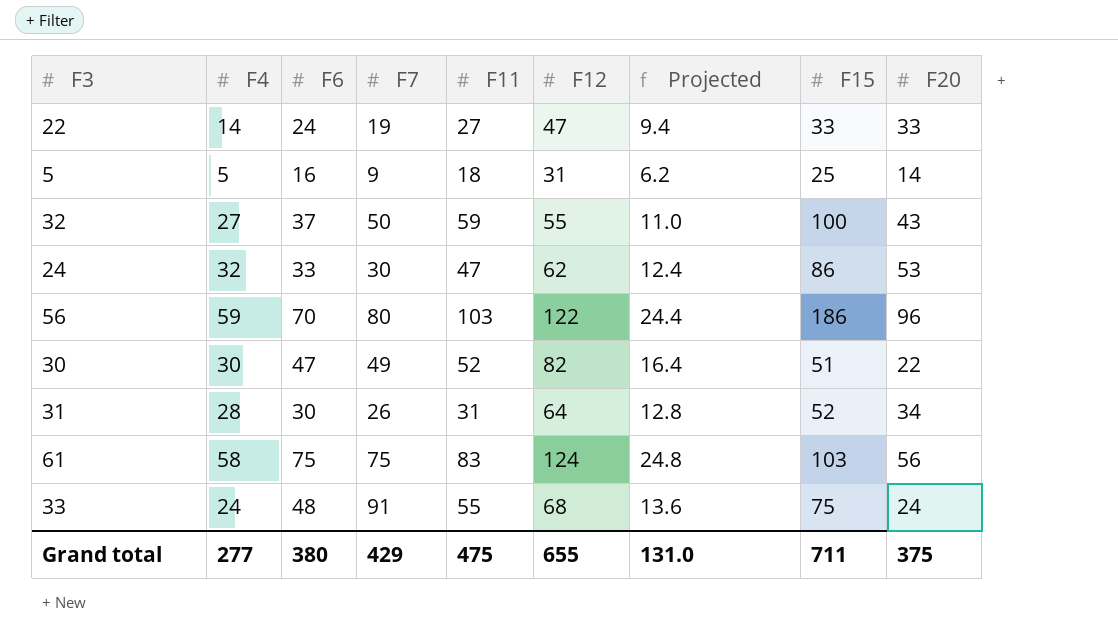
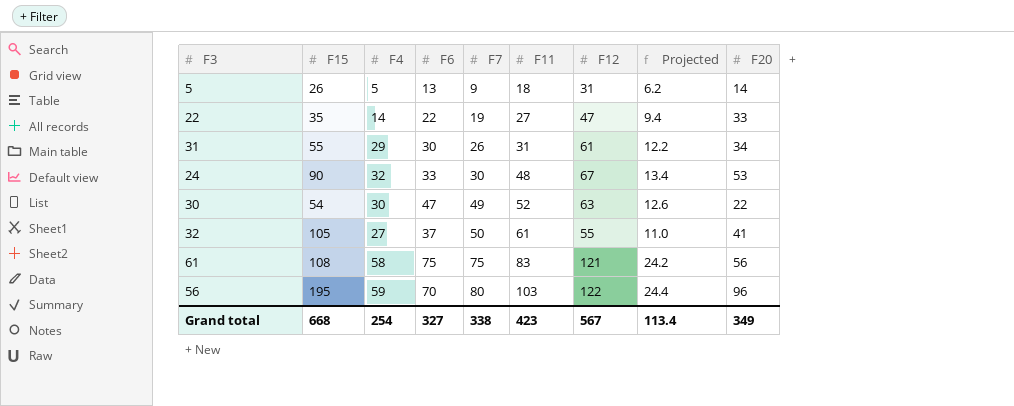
row order: none -> F7 ascending
column F15 | position: 8 -> 2
row 33: 24 | 48 | 91 | 55 | 68 | 13.6 | 75 | 24 -> none
5 | F15: 25 -> 26
5 | F6: 16 -> 13
22 | F15: 33 -> 35
22 | F6: 24 -> 22
31 | F15: 52 -> 55
31 | F4: 28 -> 29
31 | F12: 64 -> 61
31 | Projected: 12.8 -> 12.2
24 | F15: 86 -> 90
24 | F11: 47 -> 48
24 | F12: 62 -> 67
24 | Projected: 12.4 -> 13.4
30 | F15: 51 -> 54
30 | F12: 82 -> 63
30 | Projected: 16.4 -> 12.6
32 | F15: 100 -> 105
32 | F11: 59 -> 61
32 | F20: 43 -> 41
61 | F15: 103 -> 108
61 | F12: 124 -> 121
61 | Projected: 24.8 -> 24.2
56 | F15: 186 -> 195
Grand total | F15: 711 -> 668
Grand total | F4: 277 -> 254
Grand total | F6: 380 -> 327
Grand total | F7: 429 -> 338
Grand total | F11: 475 -> 423
Grand total | F12: 655 -> 567
Grand total | Projected: 131.0 -> 113.4
Grand total | F20: 375 -> 349

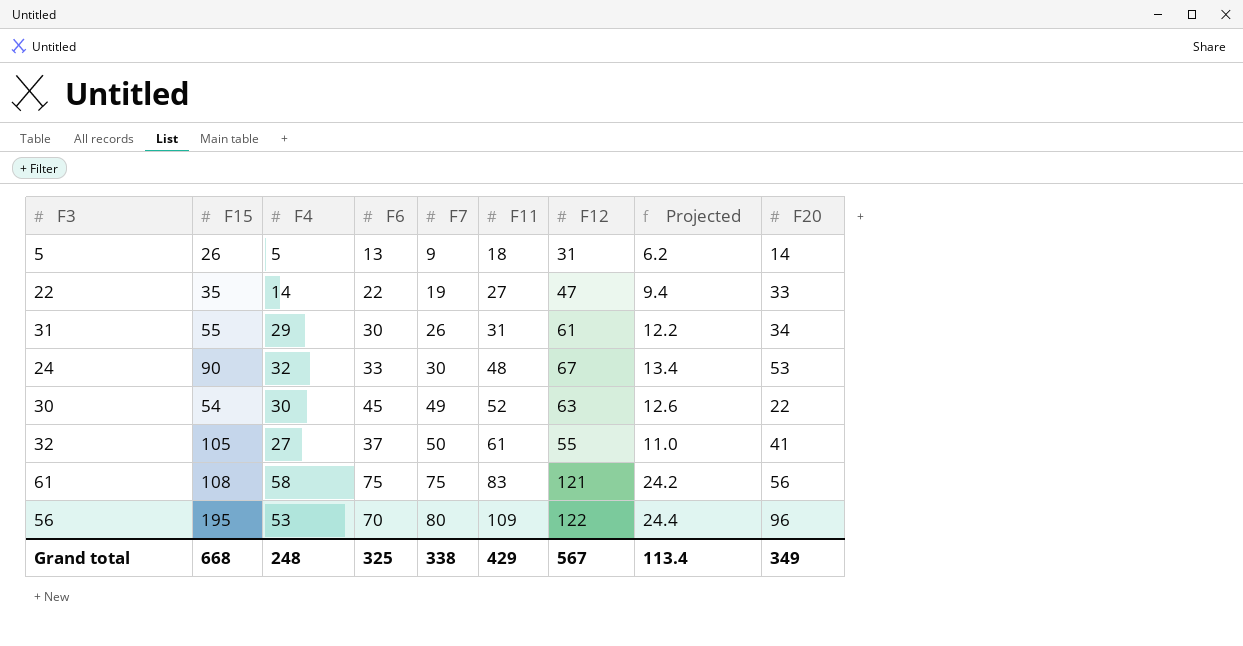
30 | F6: 47 -> 45
56 | F4: 59 -> 53
56 | F11: 103 -> 109
Grand total | F4: 254 -> 248
Grand total | F6: 327 -> 325
Grand total | F11: 423 -> 429

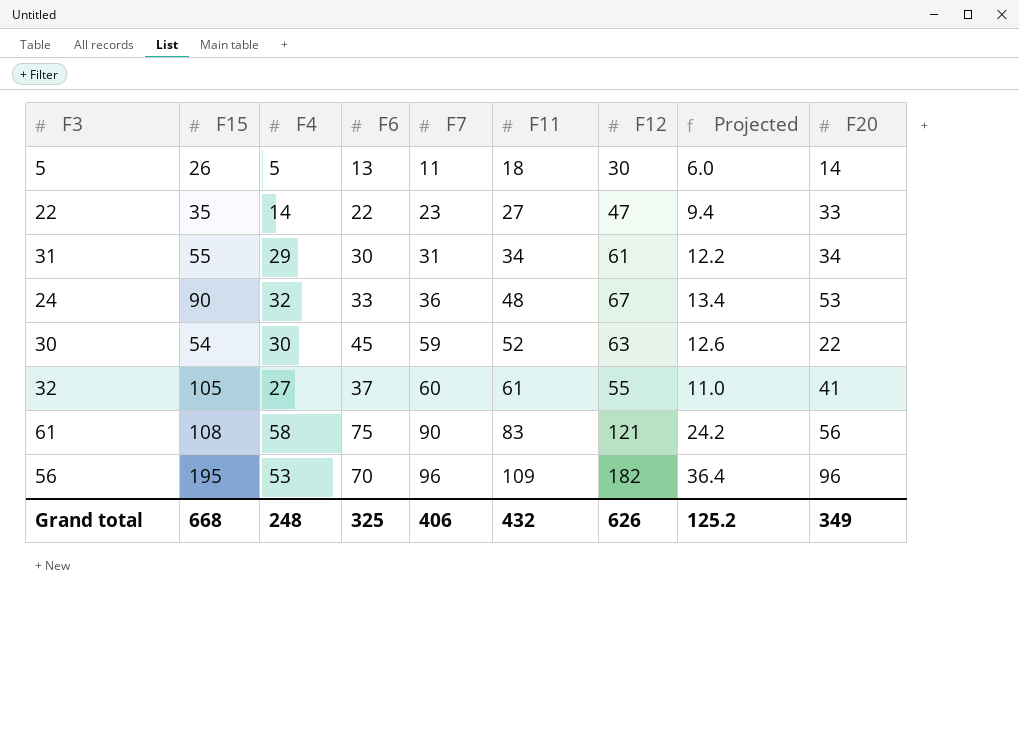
5 | F7: 9 -> 11
5 | F12: 31 -> 30
5 | Projected: 6.2 -> 6.0
22 | F7: 19 -> 23
31 | F7: 26 -> 31
31 | F11: 31 -> 34
24 | F7: 30 -> 36
30 | F7: 49 -> 59
32 | F7: 50 -> 60
61 | F7: 75 -> 90
56 | F7: 80 -> 96
56 | F12: 122 -> 182
56 | Projected: 24.4 -> 36.4
Grand total | F7: 338 -> 406
Grand total | F11: 429 -> 432
Grand total | F12: 567 -> 626
Grand total | Projected: 113.4 -> 125.2

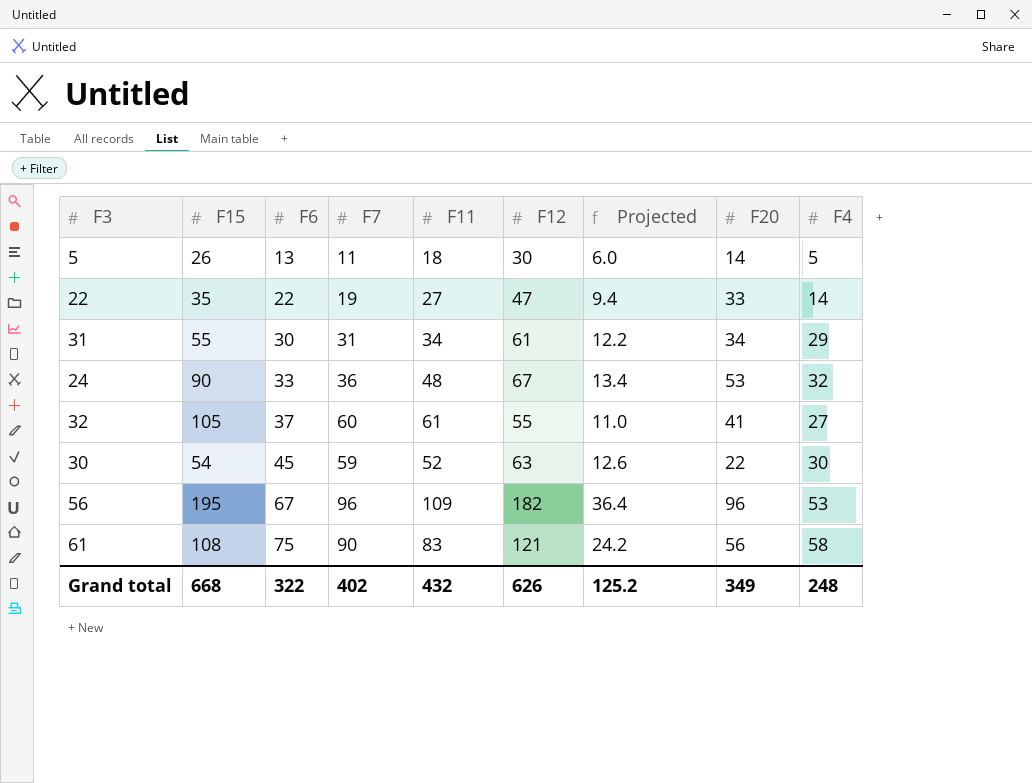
row order: F7 ascending -> F6 ascending
column F4 | position: 3 -> 9
22 | F7: 23 -> 19
56 | F6: 70 -> 67
Grand total | F6: 325 -> 322
Grand total | F7: 406 -> 402

